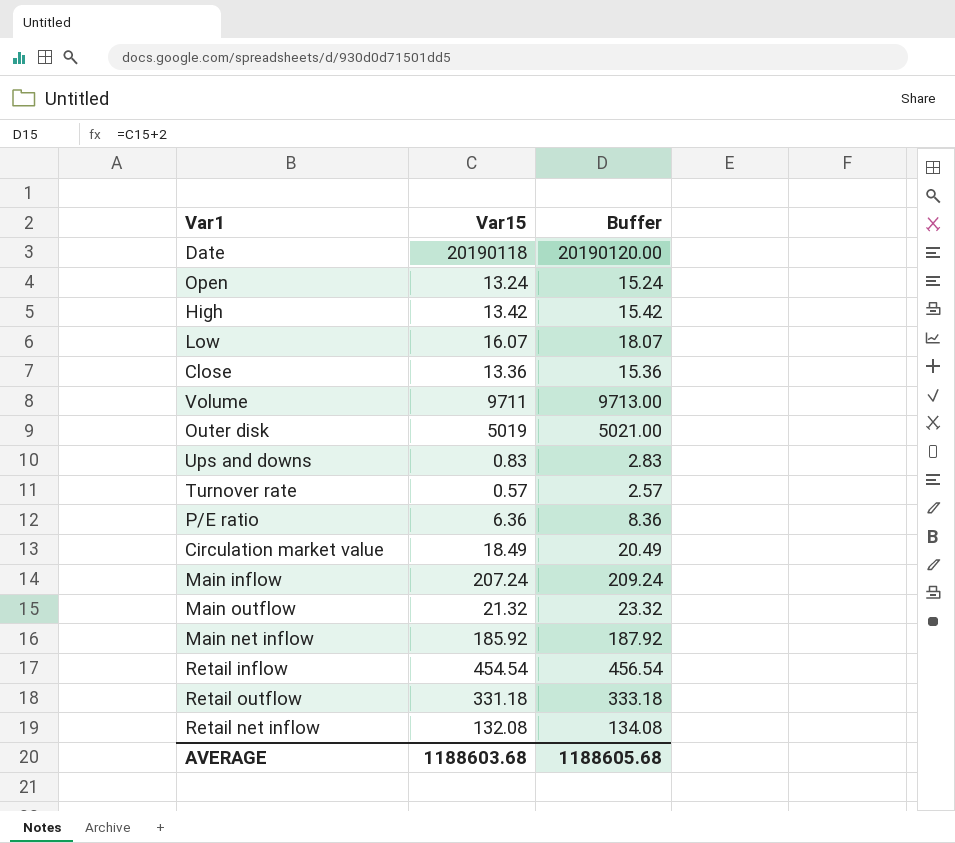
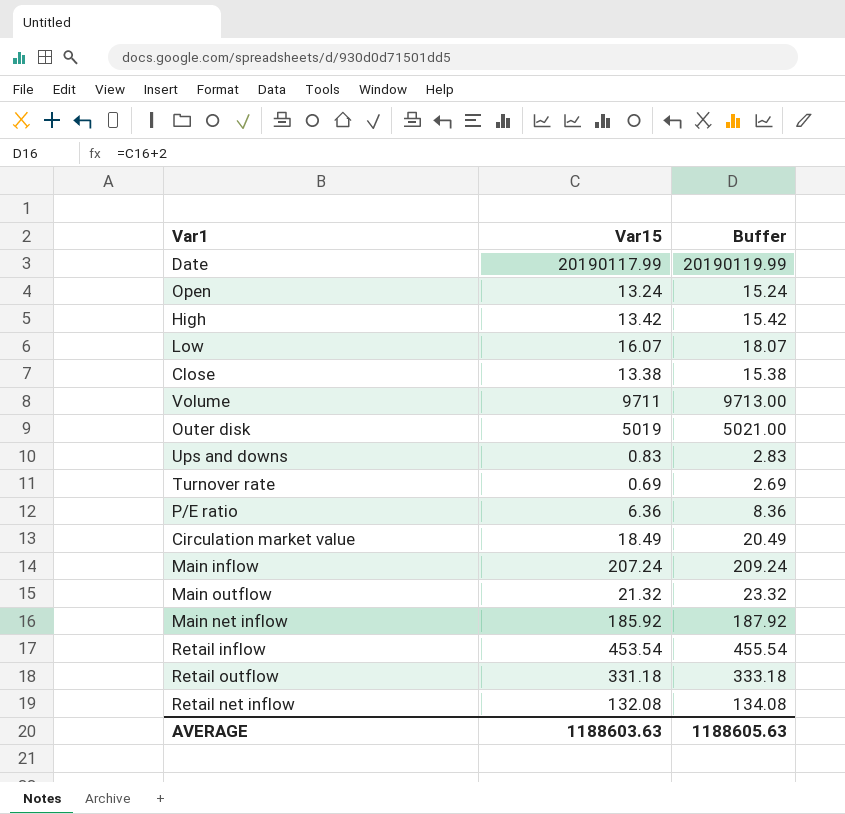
Date | Var15: 20190118 -> 20190117.99
Date | Buffer: 20190120.00 -> 20190119.99
Close | Var15: 13.36 -> 13.38
Close | Buffer: 15.36 -> 15.38
Turnover rate | Var15: 0.57 -> 0.69
Turnover rate | Buffer: 2.57 -> 2.69
Retail inflow | Var15: 454.54 -> 453.54
Retail inflow | Buffer: 456.54 -> 455.54
AVERAGE | Var15: 1188603.68 -> 1188603.63
AVERAGE | Buffer: 1188605.68 -> 1188605.63

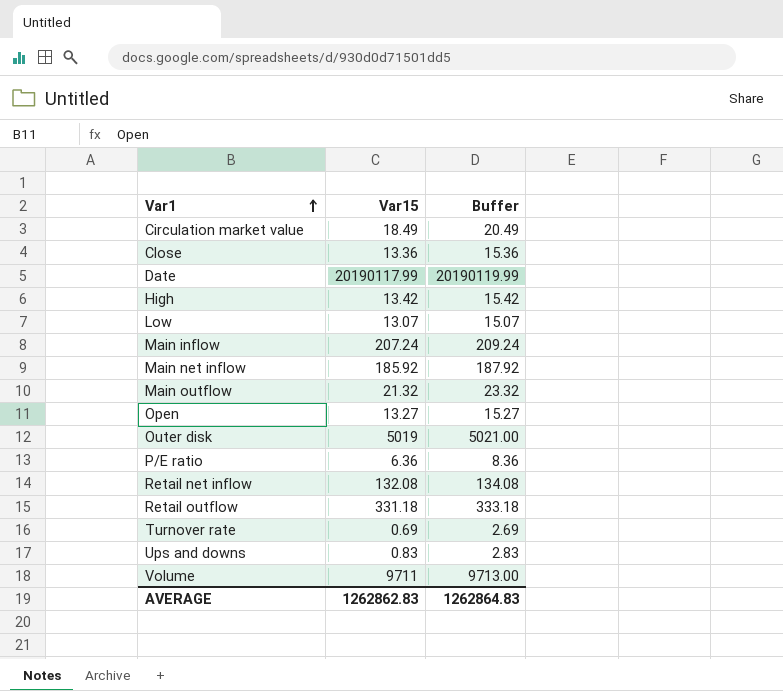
row order: none -> Var1 ascending
row Retail inflow: 453.54 | 455.54 -> none
Close | Var15: 13.38 -> 13.36
Close | Buffer: 15.38 -> 15.36
Low | Var15: 16.07 -> 13.07
Low | Buffer: 18.07 -> 15.07
Open | Var15: 13.24 -> 13.27
Open | Buffer: 15.24 -> 15.27
AVERAGE | Var15: 1188603.63 -> 1262862.83
AVERAGE | Buffer: 1188605.63 -> 1262864.83

